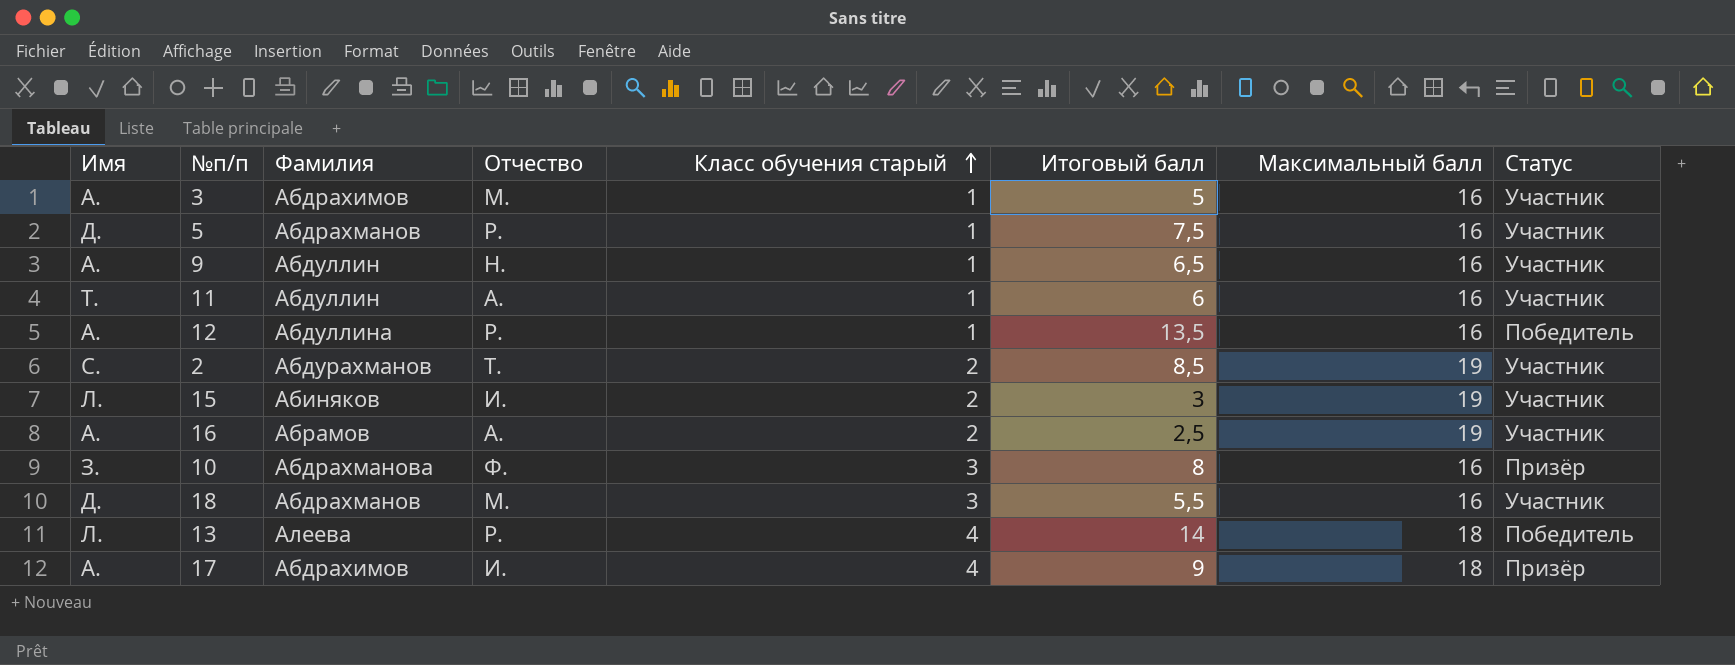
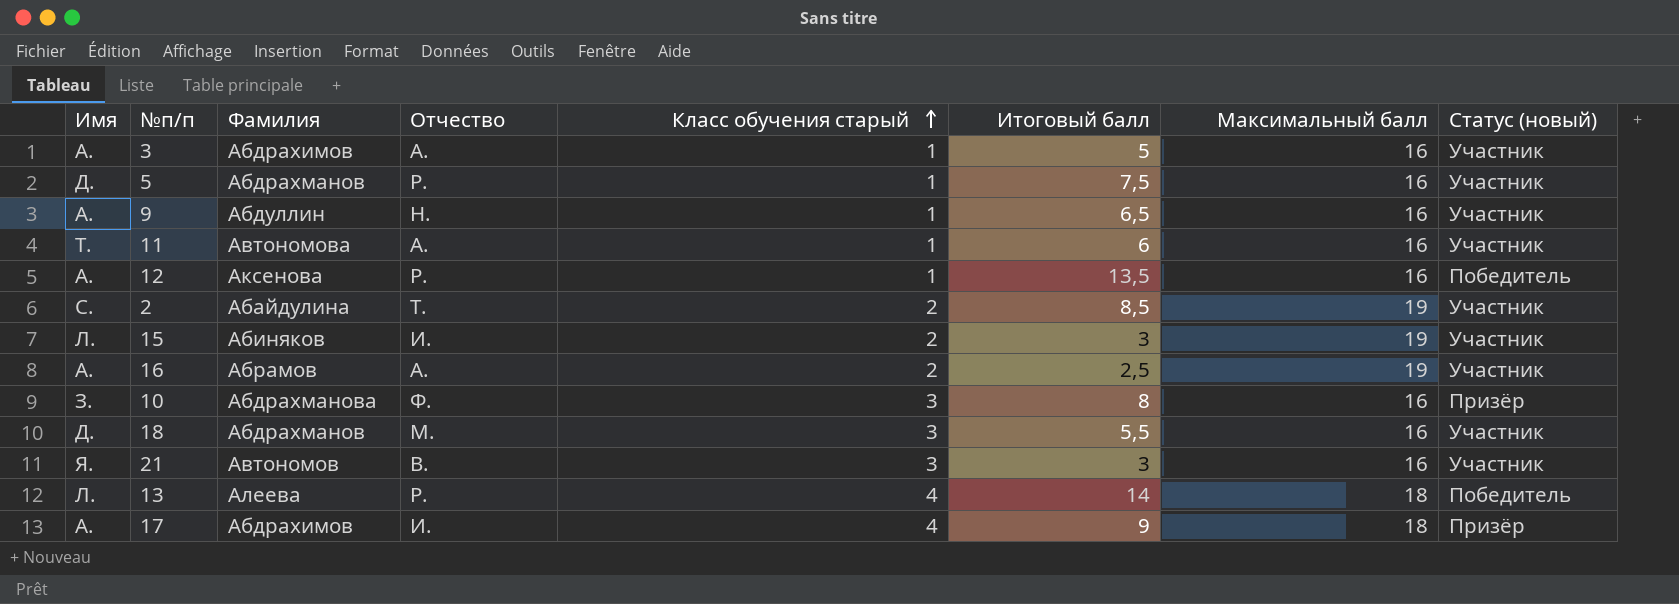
column name: Статус -> Статус (новый)
3 | Отчество: М. -> А.
11 | Фамилия: Абдуллин -> Автономова
12 | Фамилия: Абдуллина -> Аксенова
2 | Фамилия: Абдурахманов -> Абайдулина
row 21: none -> Я. | Автономов | В. | 3 | 3 | 16 | Участник

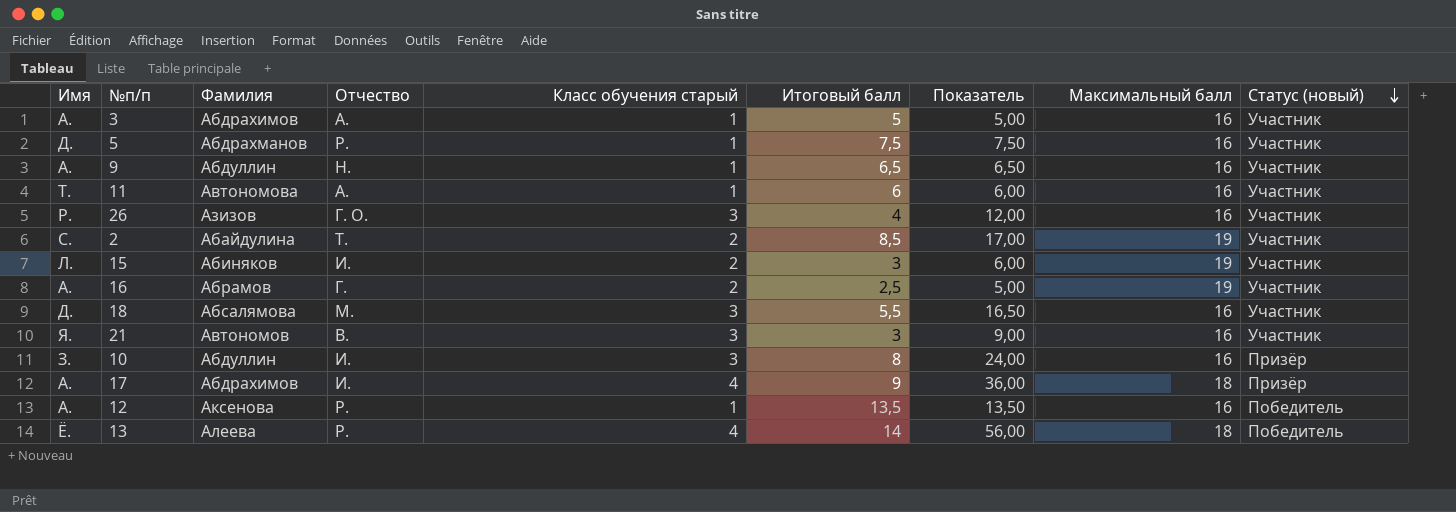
row order: Класс обучения старый ascending -> Статус (новый) descending
column Показатель | formula: none -> [Класс обучения старый] * [Итоговый балл]
row 26: none -> Р. | Азизов | Г. О. | 3 | 4 | 12,00 | 16 | Участник
16 | Отчество: А. -> Г.
18 | Фамилия: Абдрахманов -> Абсалямова
10 | Фамилия: Абдрахманова -> Абдуллин
10 | Отчество: Ф. -> И.
13 | Имя: Л. -> Ё.

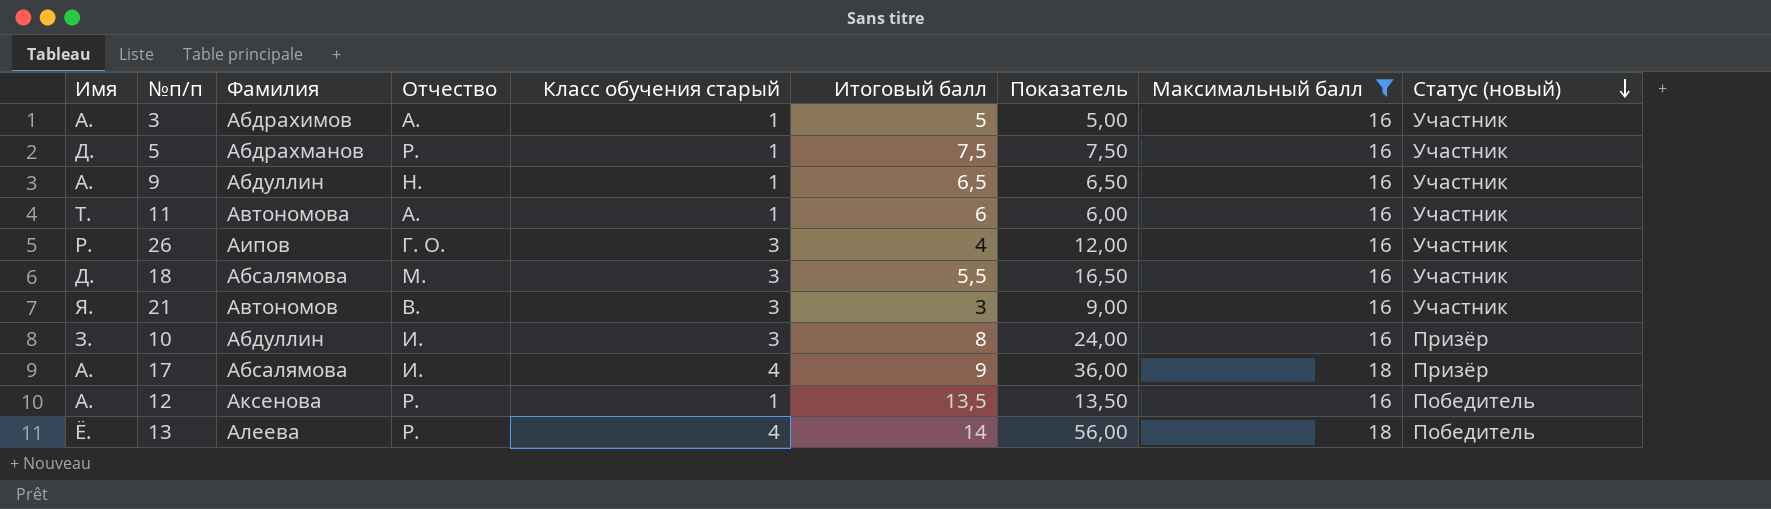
filter: none -> Максимальный балл != 19
26 | Фамилия: Азизов -> Аипов
17 | Фамилия: Абдрахимов -> Абсалямова

